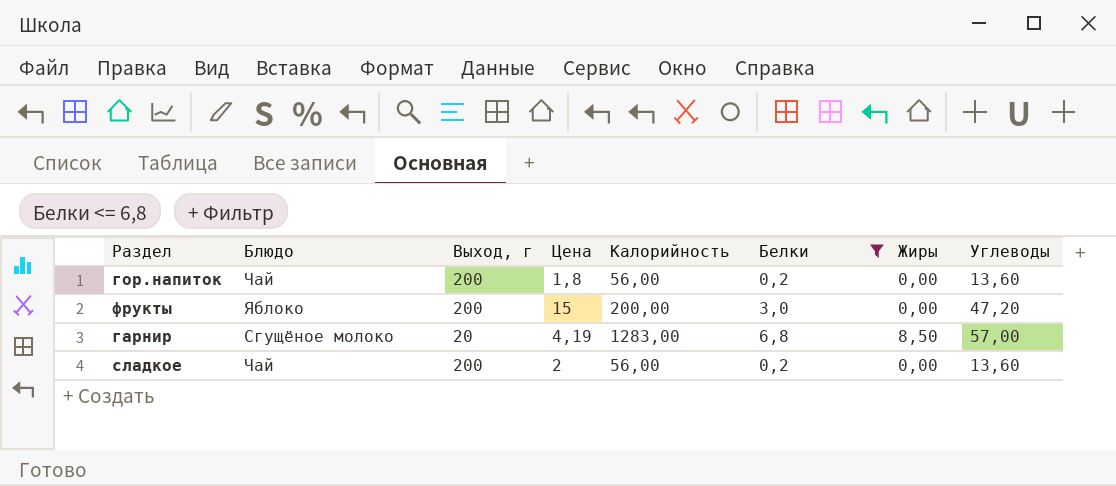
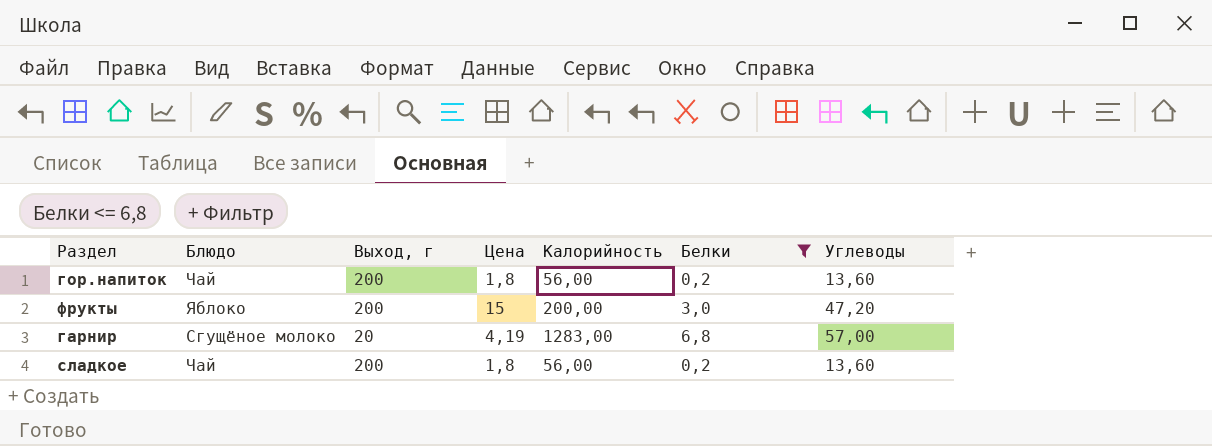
column Жиры | position: 7 -> none
сладкое | Цена: 2 -> 1,8

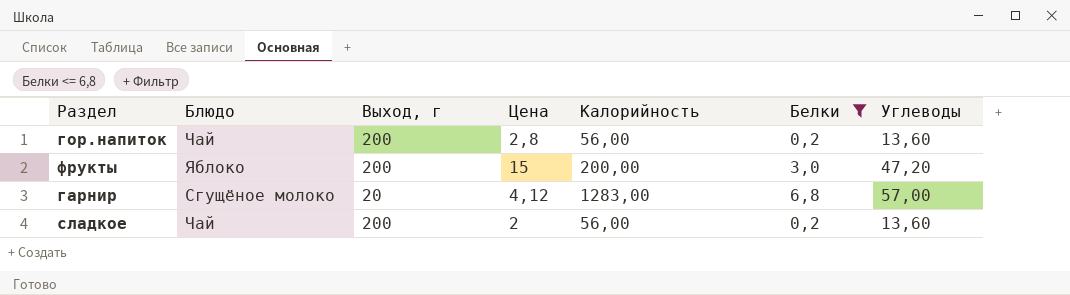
гор.напиток | Цена: 1,8 -> 2,8
гарнир | Цена: 4,19 -> 4,12
сладкое | Цена: 1,8 -> 2

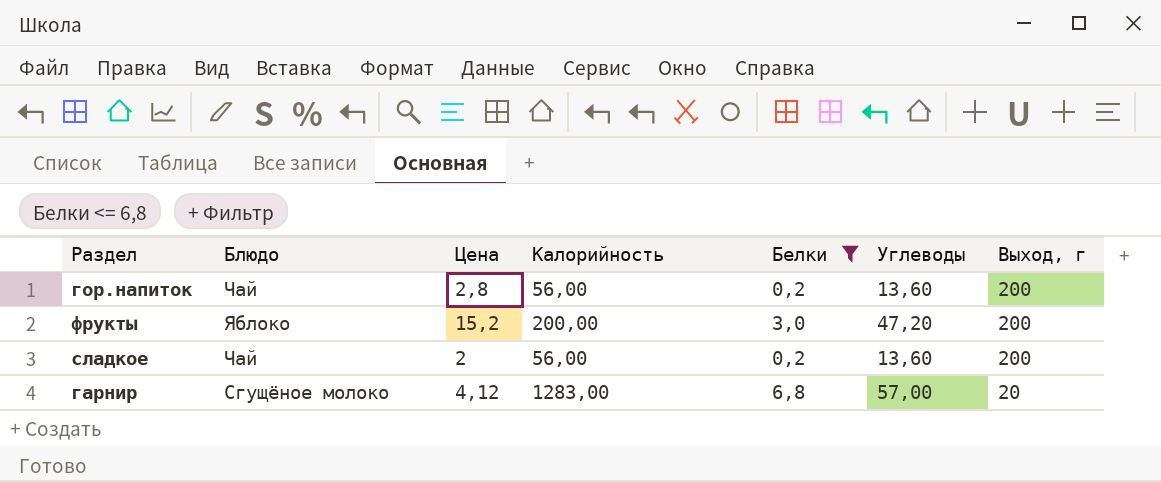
row order: none -> Выход, г descending
column Выход, г | position: 3 -> 7
фрукты | Цена: 15 -> 15,2

